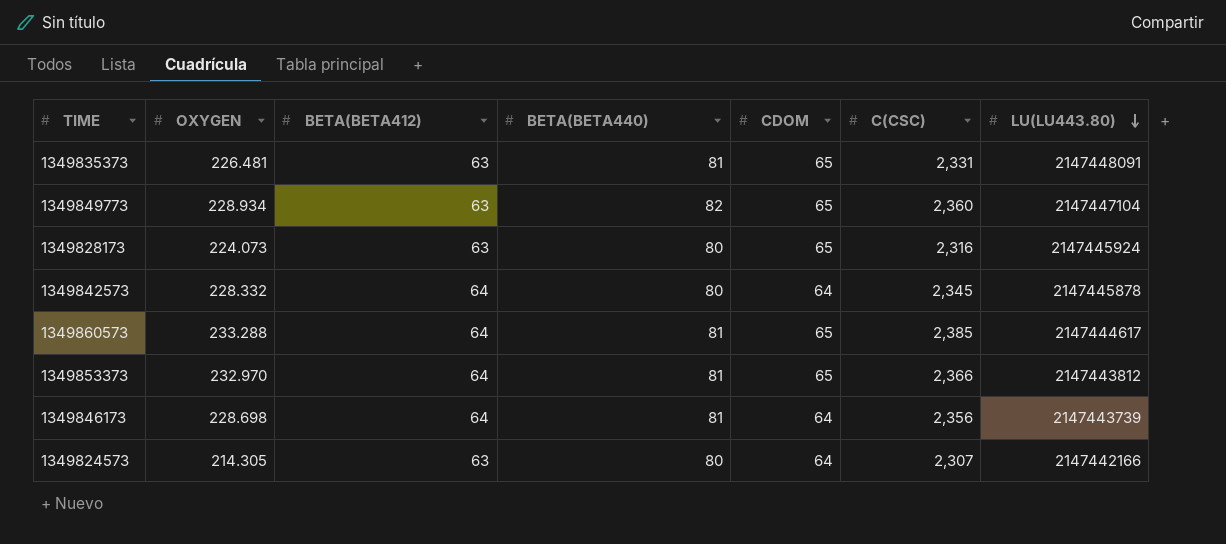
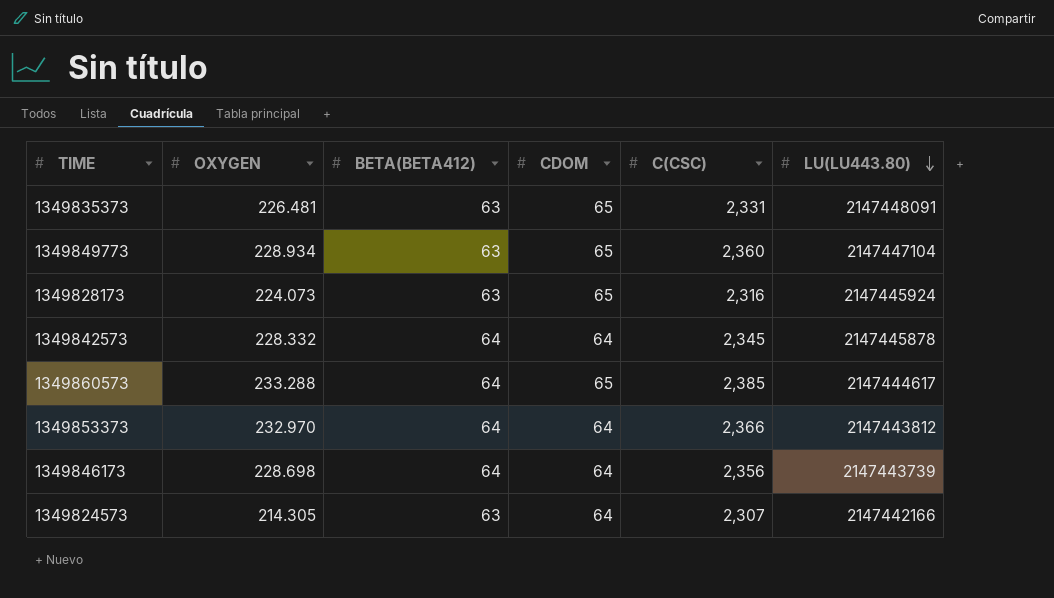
column BETA(BETA440) | position: 4 -> none
1349853373 | CDOM: 65 -> 64

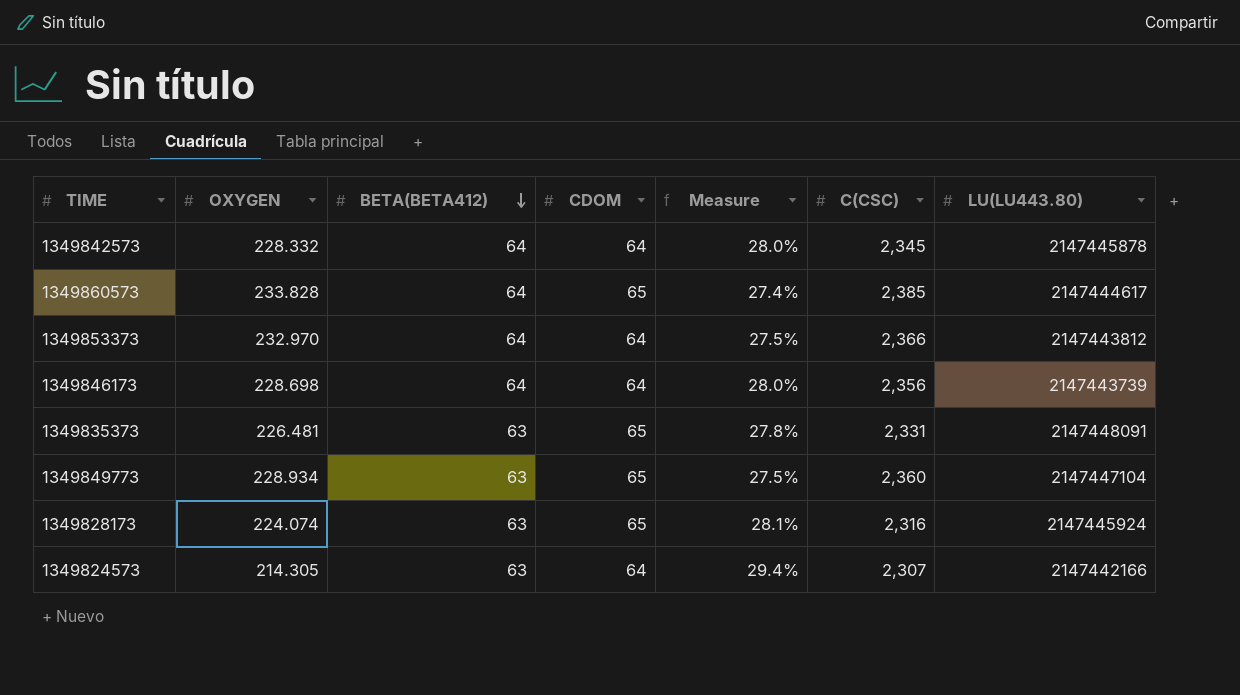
row order: LU(LU443.80) descending -> BETA(BETA412) descending
column Measure | formula: none -> [BETA(BETA412)] / [OXYGEN]
1349860573 | OXYGEN: 233.288 -> 233.828
1349828173 | OXYGEN: 224.073 -> 224.074

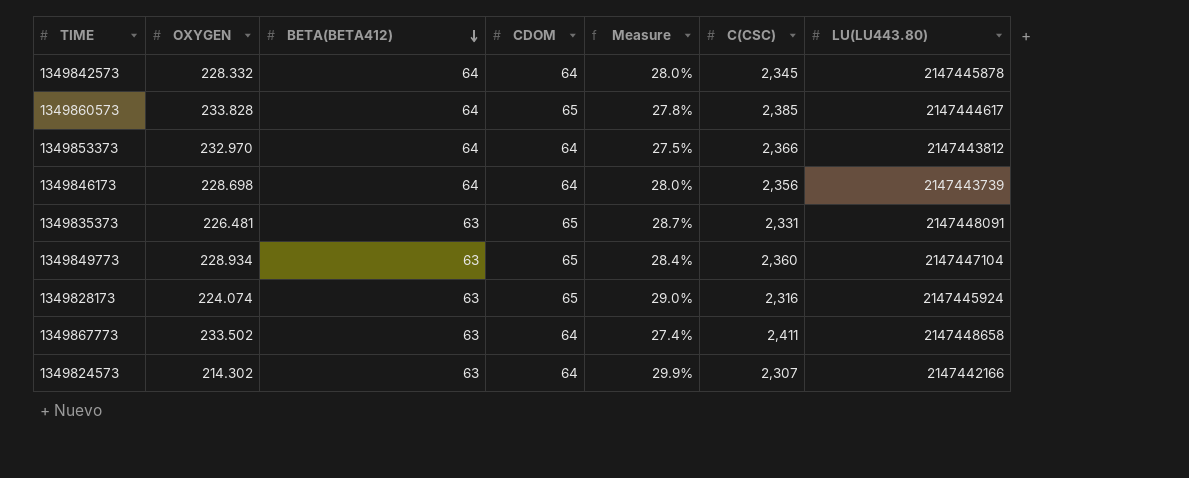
column Measure | formula: [BETA(BETA412)] / [OXYGEN] -> [CDOM] / [OXYGEN]
row 1349867773: none -> 233.502 | 63 | 64 | 27.4% | 2,411 | 2147448658
1349824573 | OXYGEN: 214.305 -> 214.302

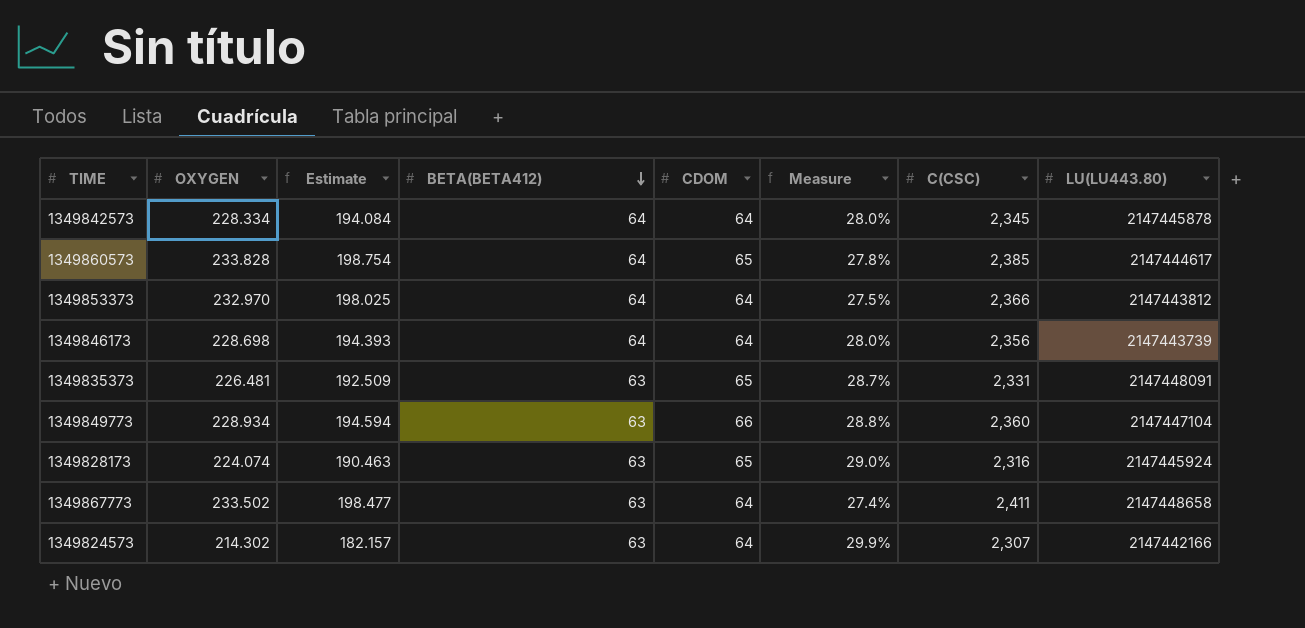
column Estimate | formula: none -> [OXYGEN] * 0.85
1349842573 | OXYGEN: 228.332 -> 228.334
1349849773 | CDOM: 65 -> 66
1349849773 | Measure: 28.4% -> 28.8%

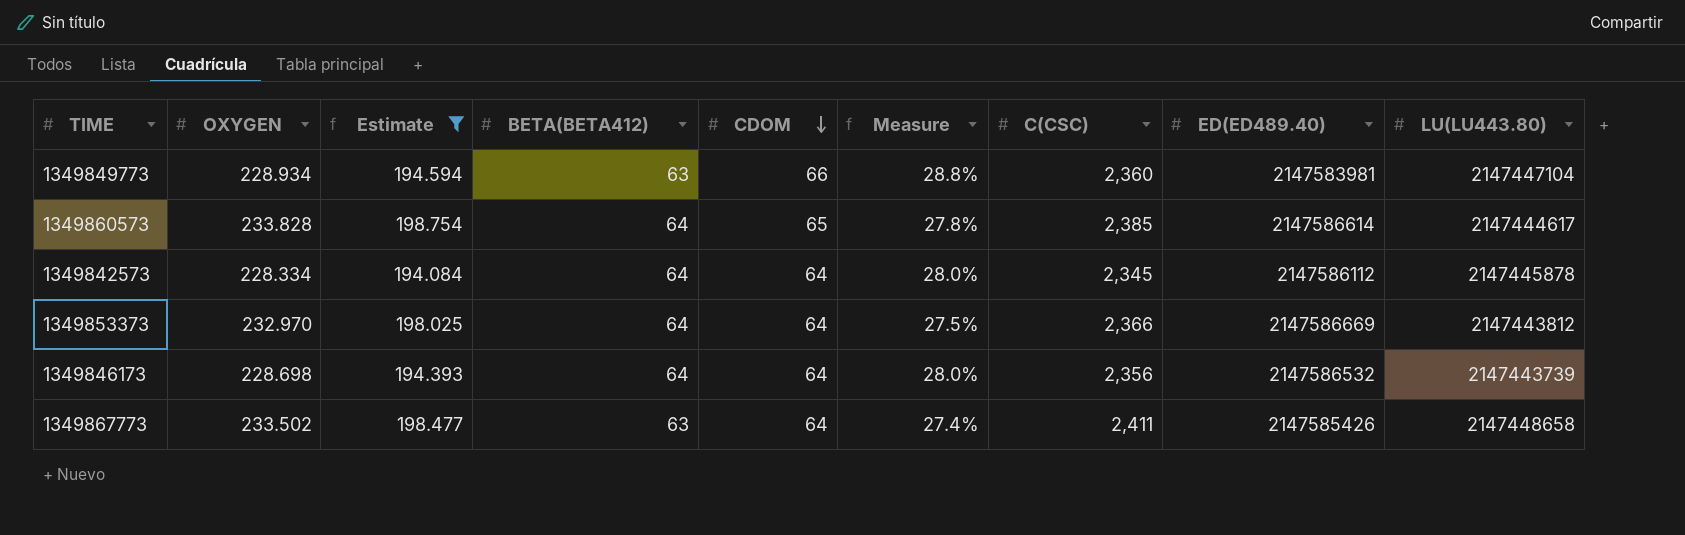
filter: none -> Estimate >= 194.084
row order: BETA(BETA412) descending -> CDOM descending
column ED(ED489.40) | position: none -> 8

